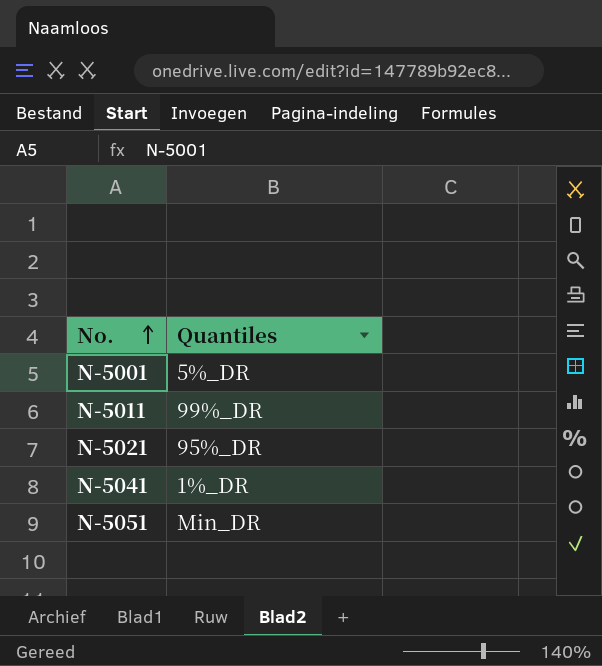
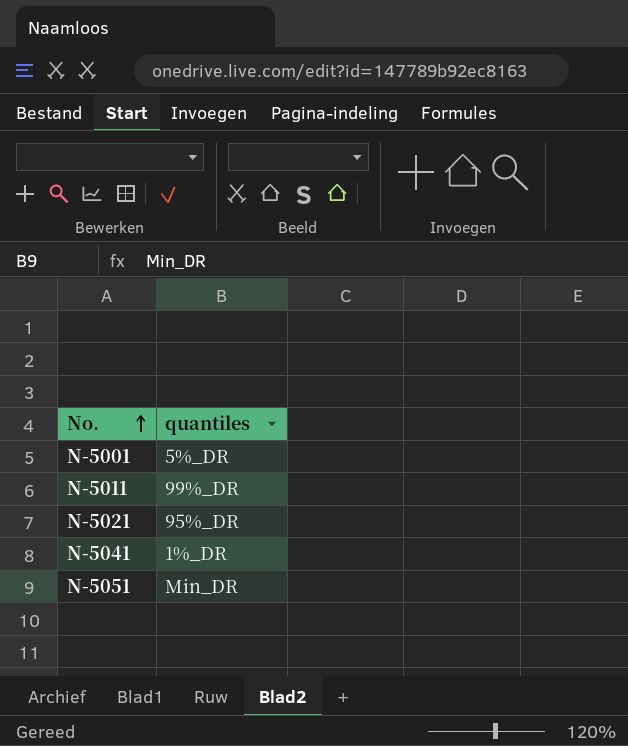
column name: Quantiles -> quantiles

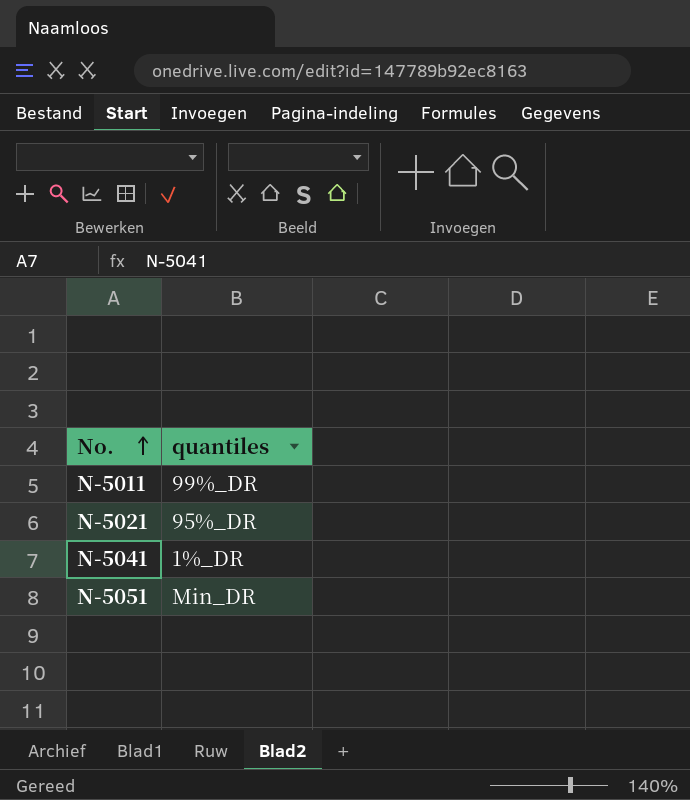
row N-5001: 5%_DR -> none

